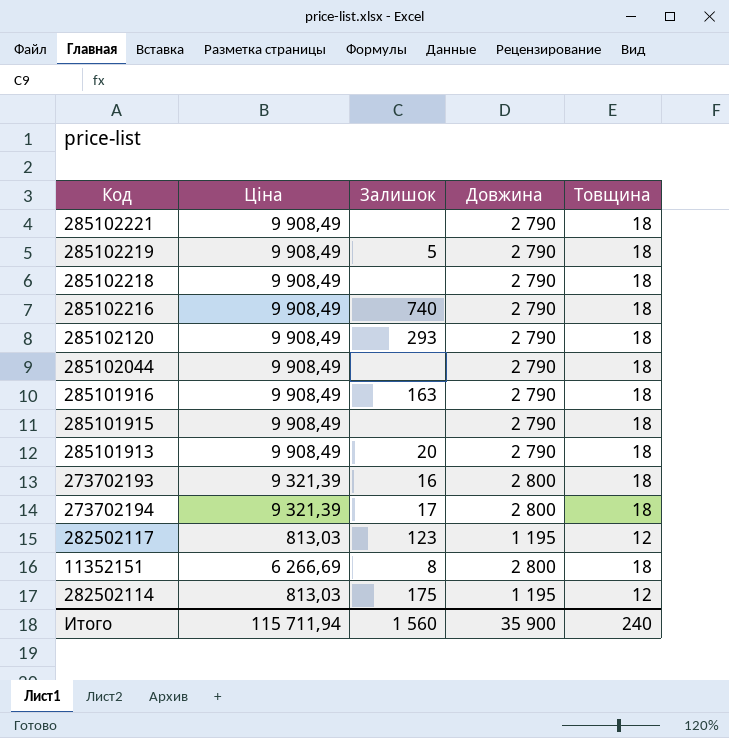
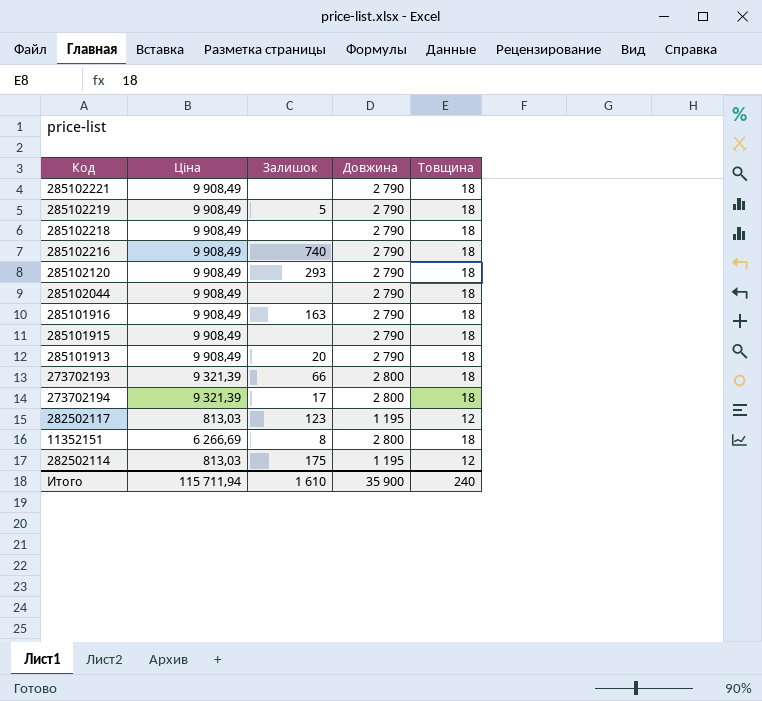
273702193 | Залишок: 16 -> 66
Итого | Залишок: 1 560 -> 1 610

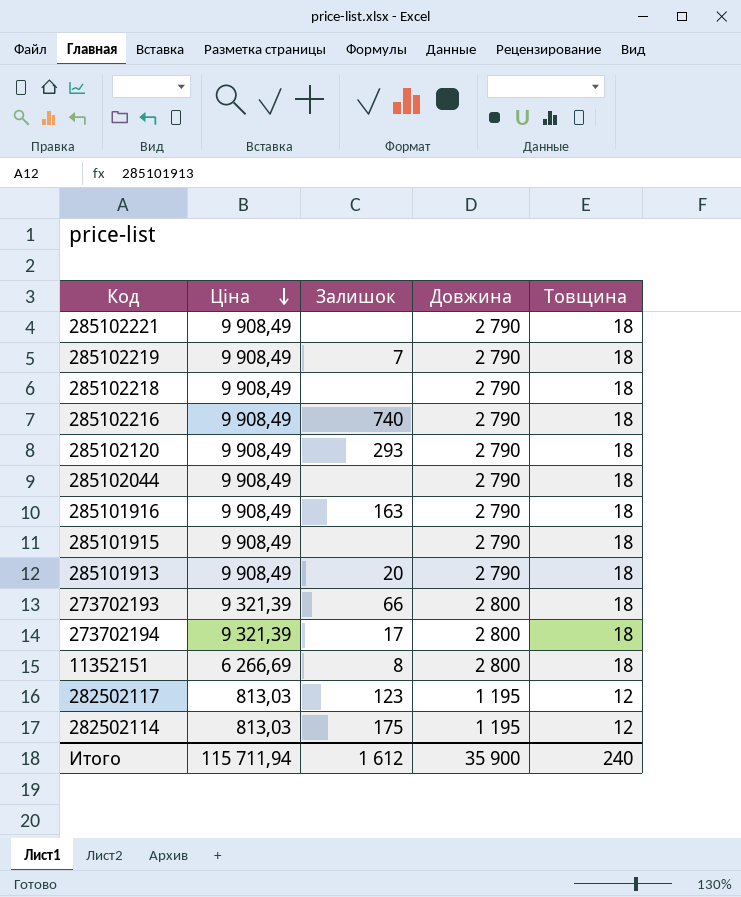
row order: none -> Ціна descending
285102219 | Залишок: 5 -> 7
Итого | Залишок: 1 610 -> 1 612

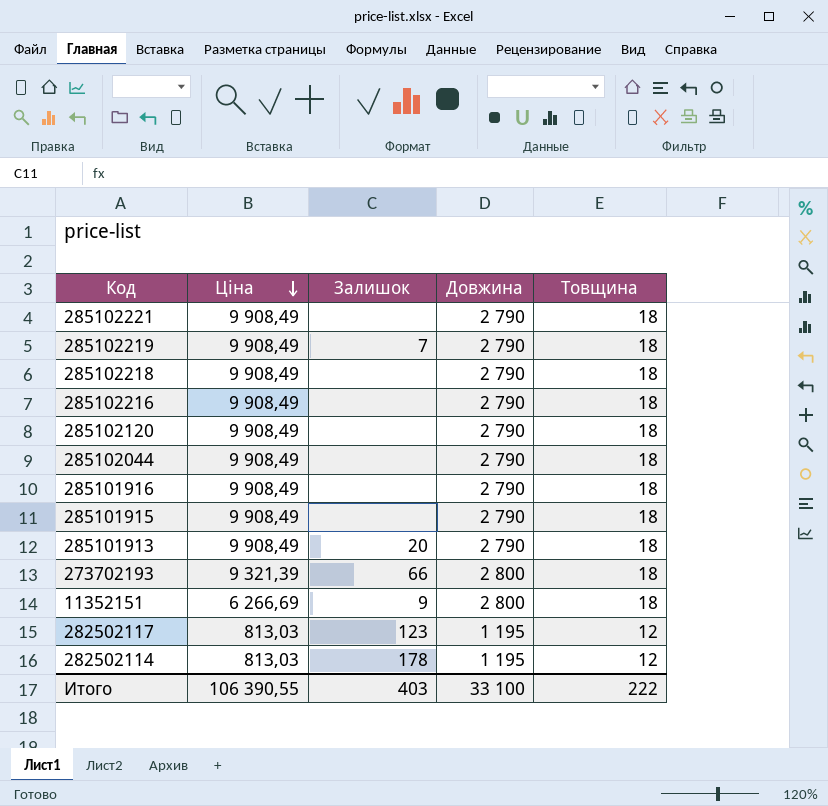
row 273702194: 9 321,39 | 17 | 2 800 | 18 -> none
285102216 | Залишок: 740 -> none
285102120 | Залишок: 293 -> none
285101916 | Залишок: 163 -> none
11352151 | Залишок: 8 -> 9
282502114 | Залишок: 175 -> 178
Итого | Ціна: 115 711,94 -> 106 390,55
Итого | Залишок: 1 612 -> 403
Итого | Довжина: 35 900 -> 33 100
Итого | Товщина: 240 -> 222

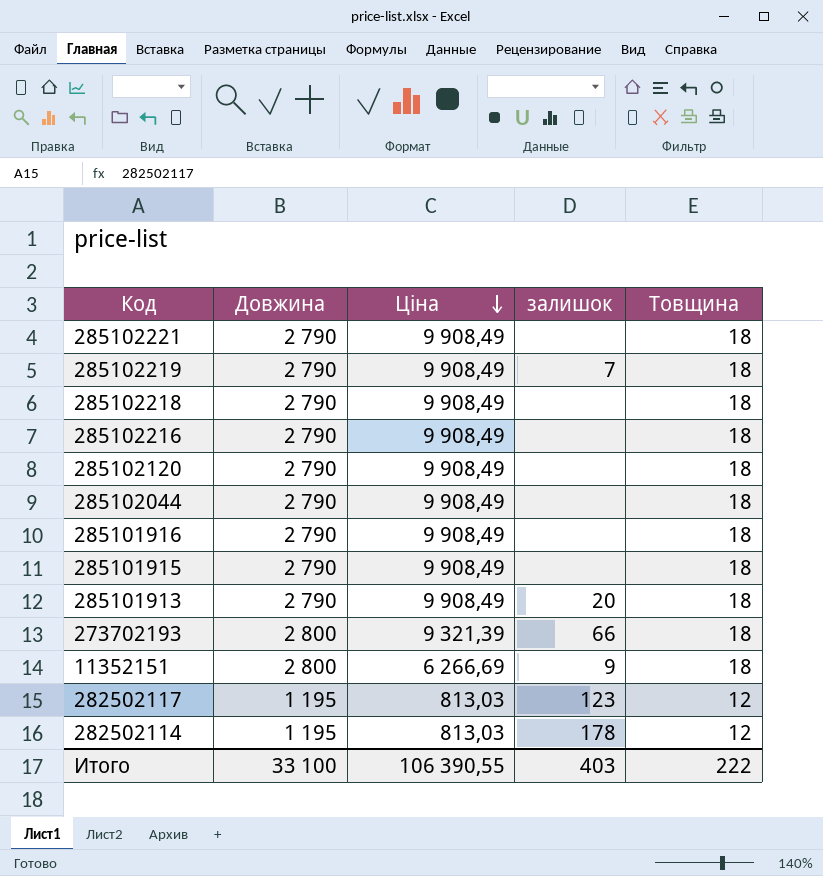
column Довжина | position: 4 -> 2
column name: Залишок -> залишок

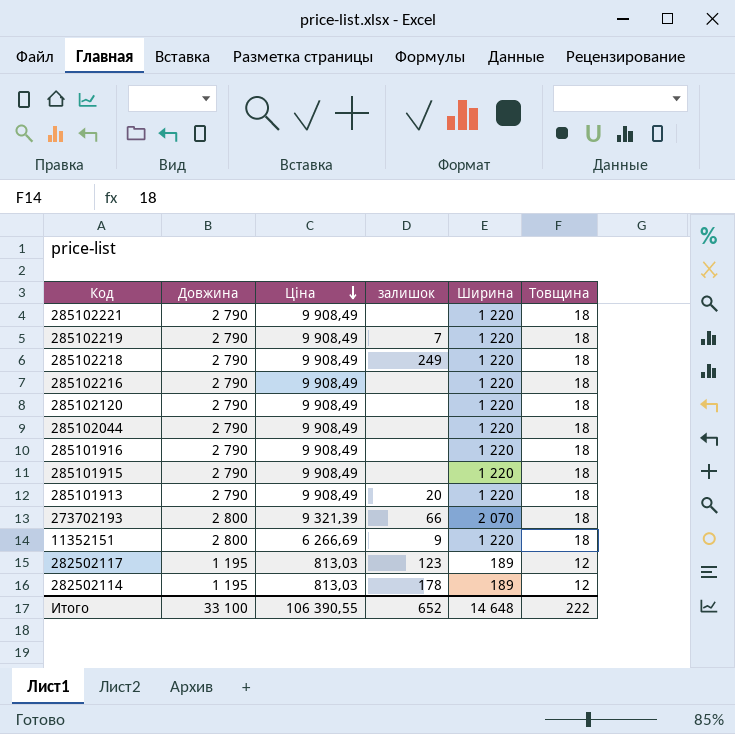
column Ширина | position: none -> 5
285102218 | залишок: none -> 249
Итого | залишок: 403 -> 652

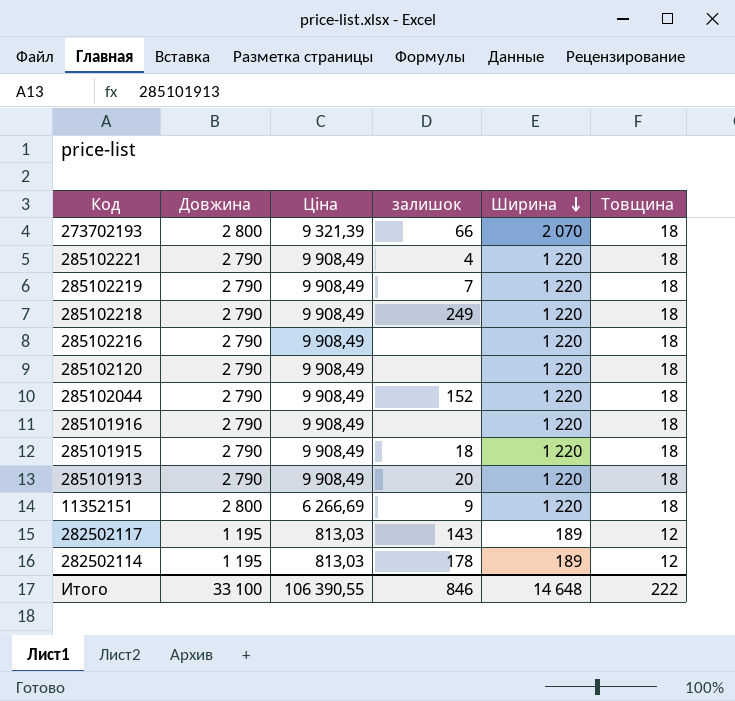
row order: Ціна descending -> Ширина descending
285102221 | залишок: none -> 4
285102044 | залишок: none -> 152
285101915 | залишок: none -> 18
282502117 | залишок: 123 -> 143
Итого | залишок: 652 -> 846

